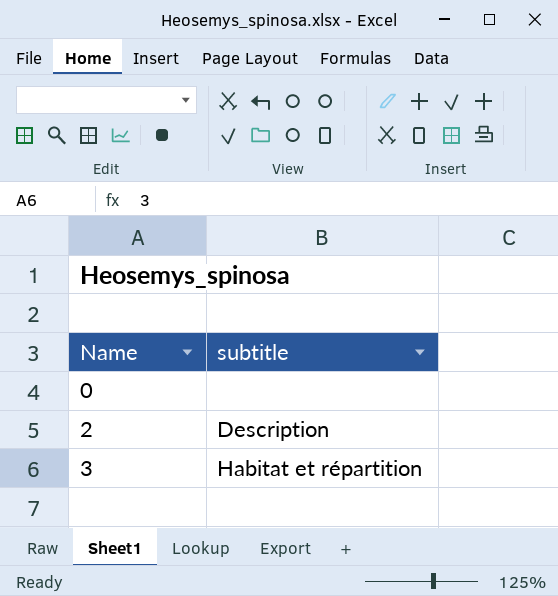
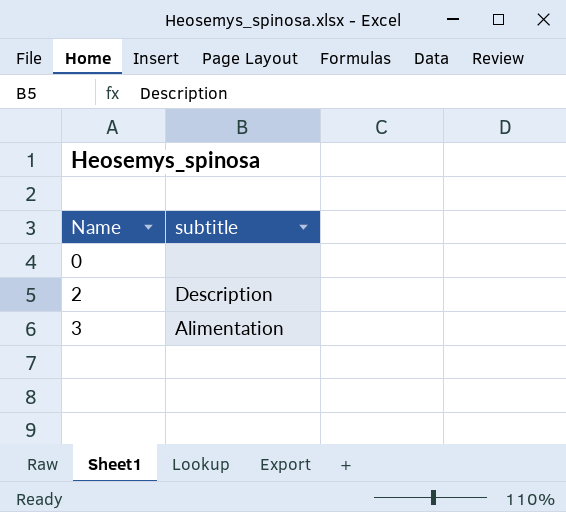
3 | subtitle: Habitat et répartition -> Alimentation

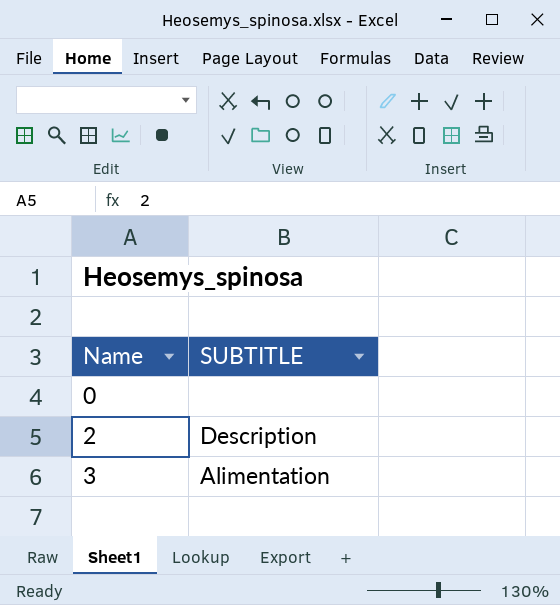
column name: subtitle -> SUBTITLE

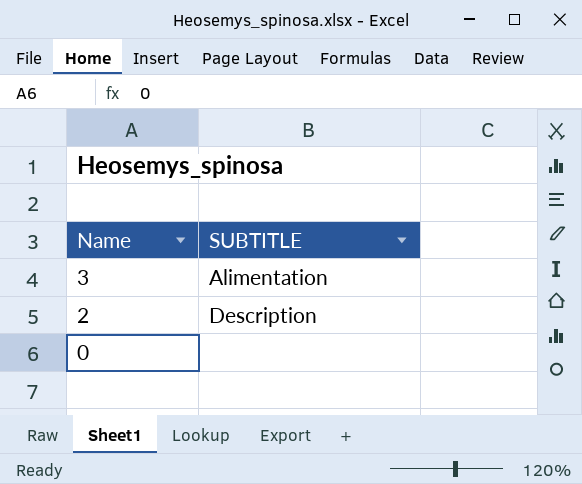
row order: Name ascending -> Name descending

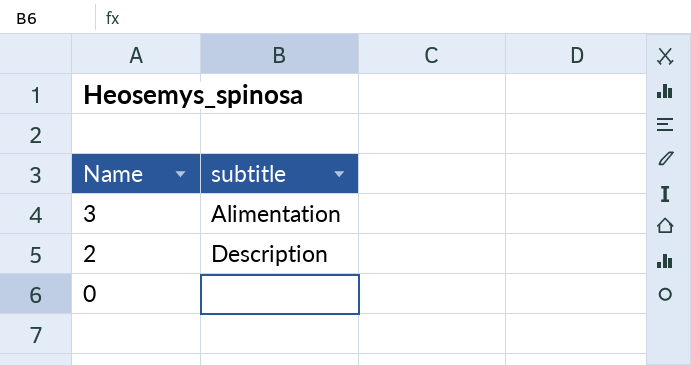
column name: SUBTITLE -> subtitle

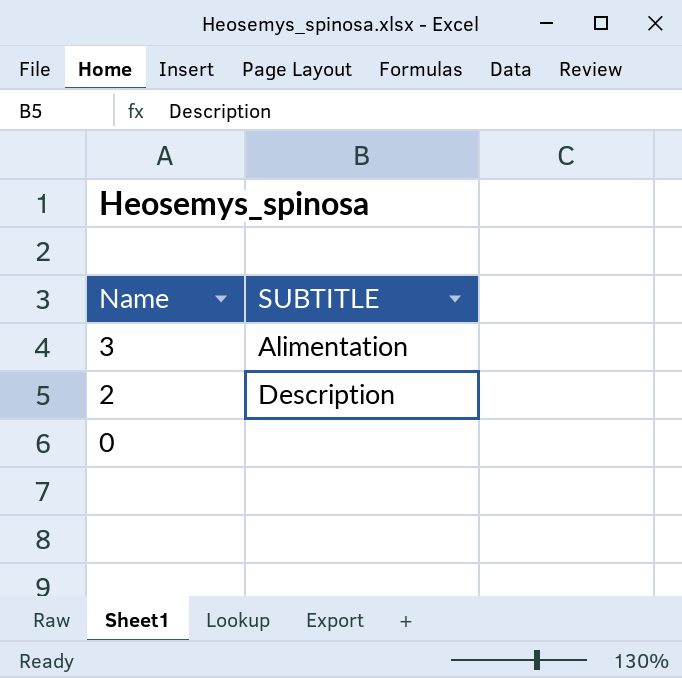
column name: subtitle -> SUBTITLE

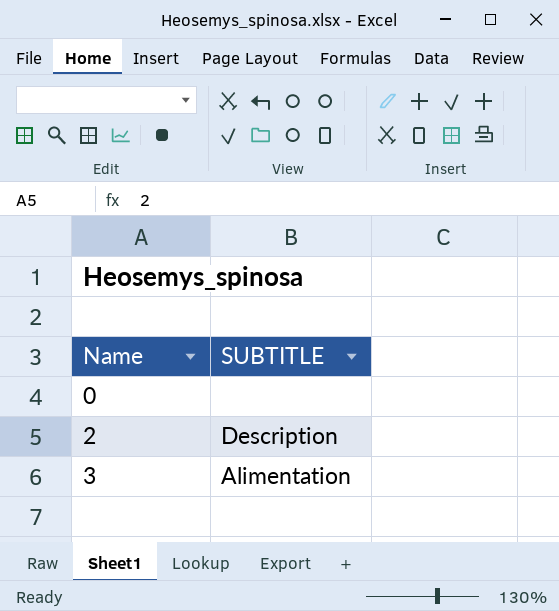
row order: Name descending -> Name ascending

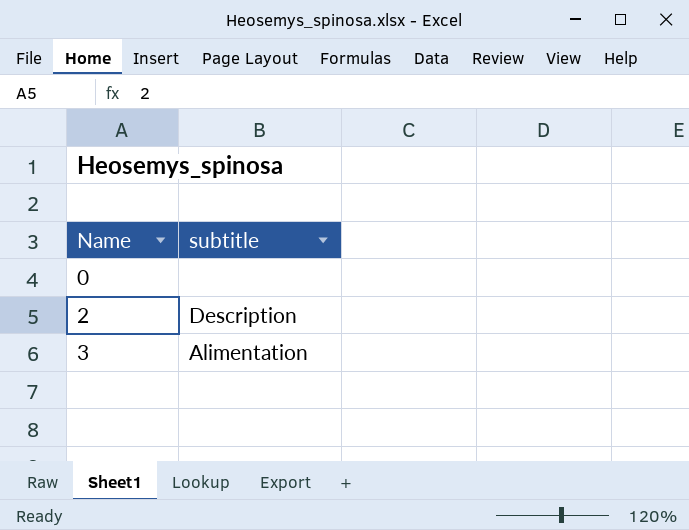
column name: SUBTITLE -> subtitle

